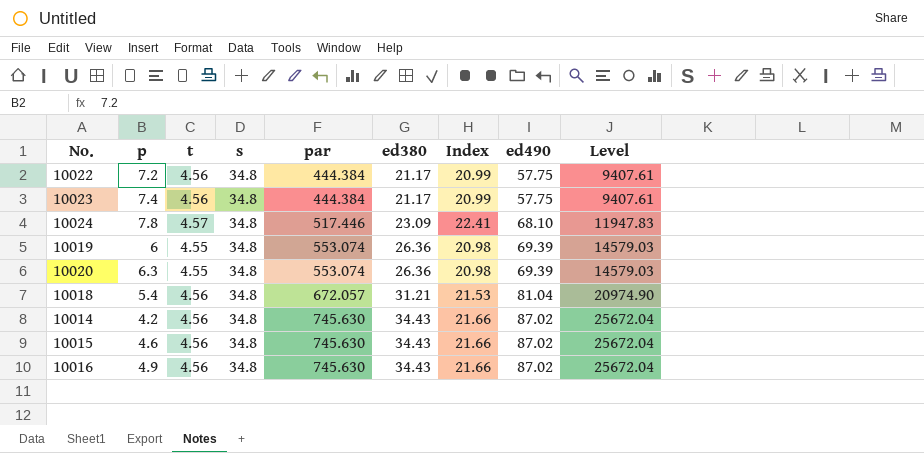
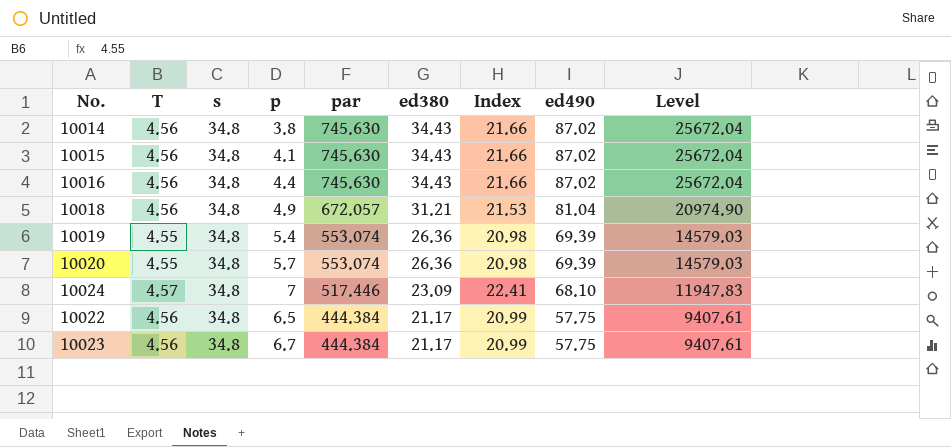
row order: par ascending -> par descending
column name: t -> T
column p | position: 2 -> 4
10014 | p: 4.2 -> 3.8
10015 | p: 4.6 -> 4.1
10016 | p: 4.9 -> 4.4
10018 | p: 5.4 -> 4.9
10019 | p: 6 -> 5.4
10020 | p: 6.3 -> 5.7
10024 | p: 7.8 -> 7
10022 | p: 7.2 -> 6.5
10023 | p: 7.4 -> 6.7

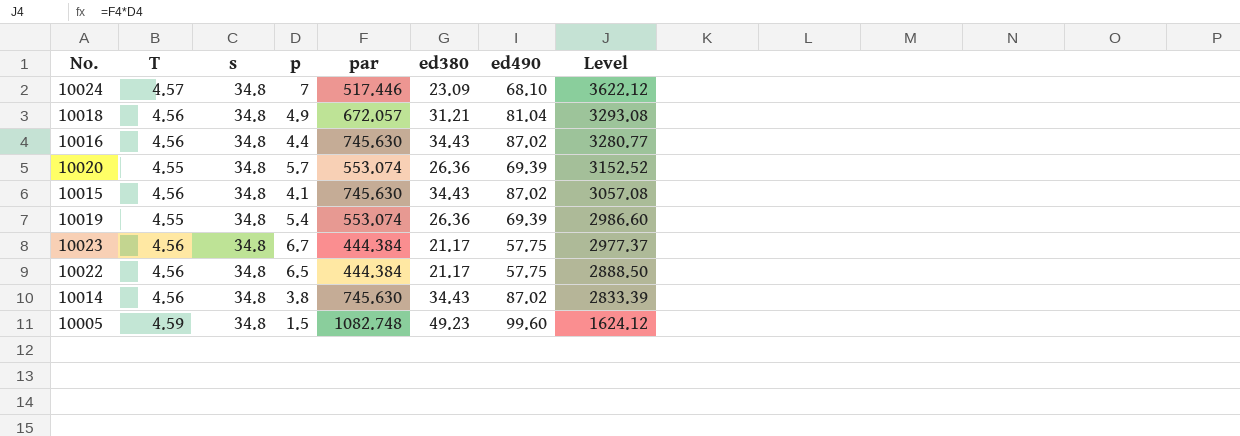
row order: par descending -> Level descending
column Index | formula: [par] / [ed380] -> none
column Level | formula: [par] * [ed380] -> [p] * [par]
row 10005: none -> 4.59 | 34.8 | 1.5 | 1082.748 | 49.23 | 99.60 | 1624.12

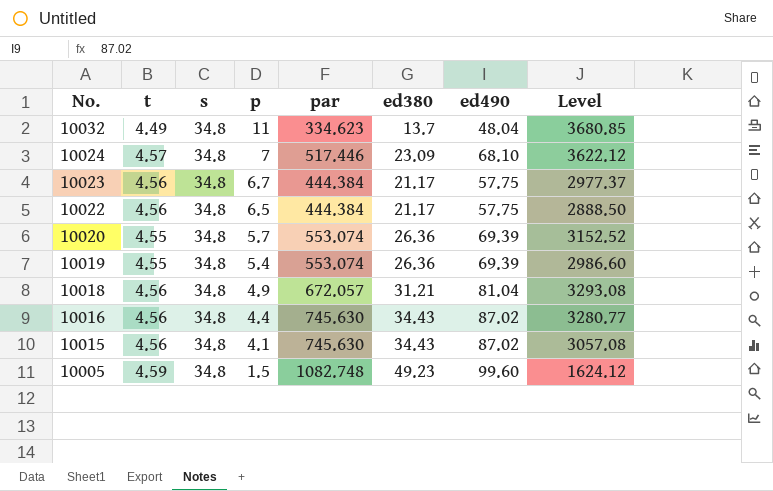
row order: Level descending -> No. descending
column name: T -> t
row 10014: 4.56 | 34.8 | 3.8 | 745.630 | 34.43 | 87.02 | 2833.39 -> none
row 10032: none -> 4.49 | 34.8 | 11 | 334.623 | 13.7 | 48.04 | 3680.85

